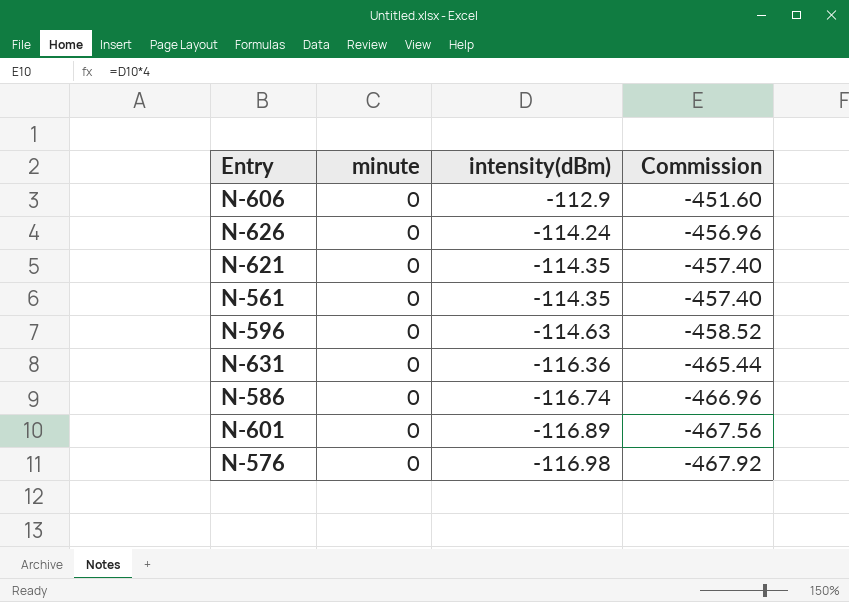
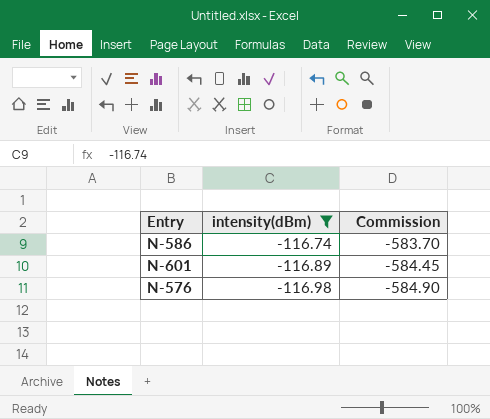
filter: none -> intensity(dBm) <= -116.74
column minute | position: 2 -> none
column Commission | formula: [intensity(dBm)] * 4 -> [intensity(dBm)] * 5

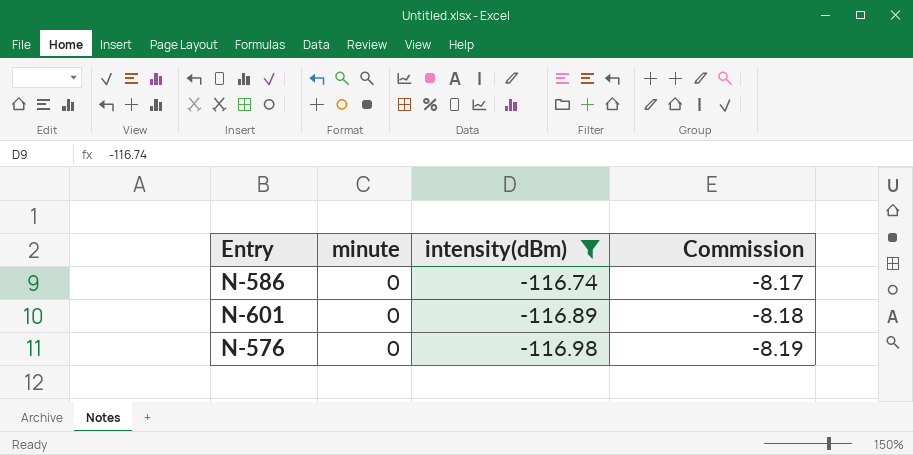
column minute | position: none -> 2
column Commission | formula: [intensity(dBm)] * 5 -> [intensity(dBm)] * 0.07

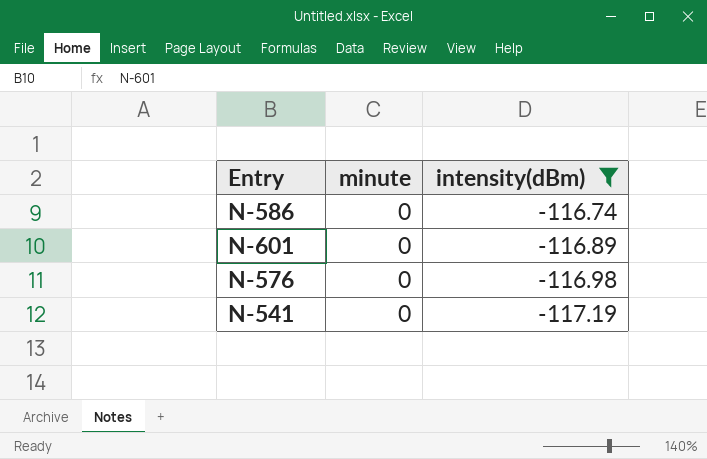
column Commission | formula: [intensity(dBm)] * 0.07 -> none
row N-541: none -> 0 | -117.19

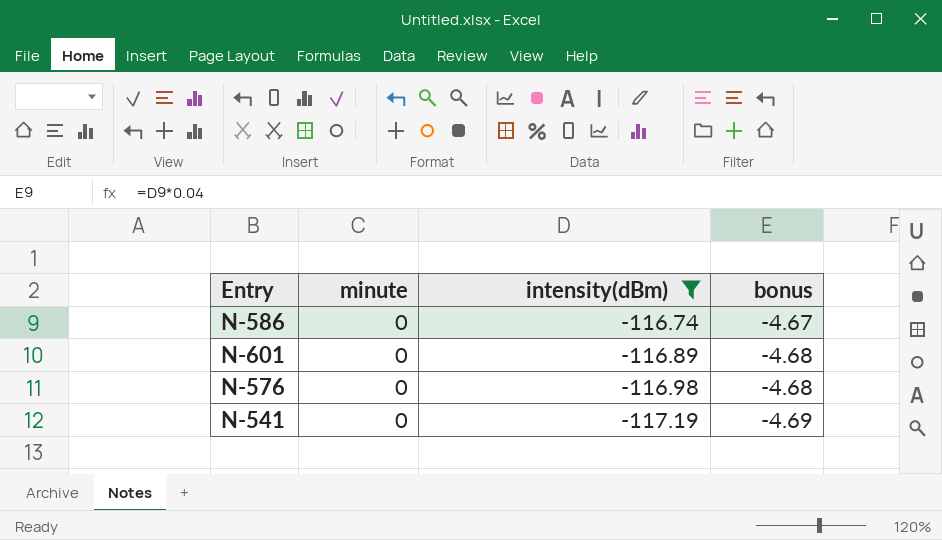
column bonus | formula: none -> [intensity(dBm)] * 0.04

